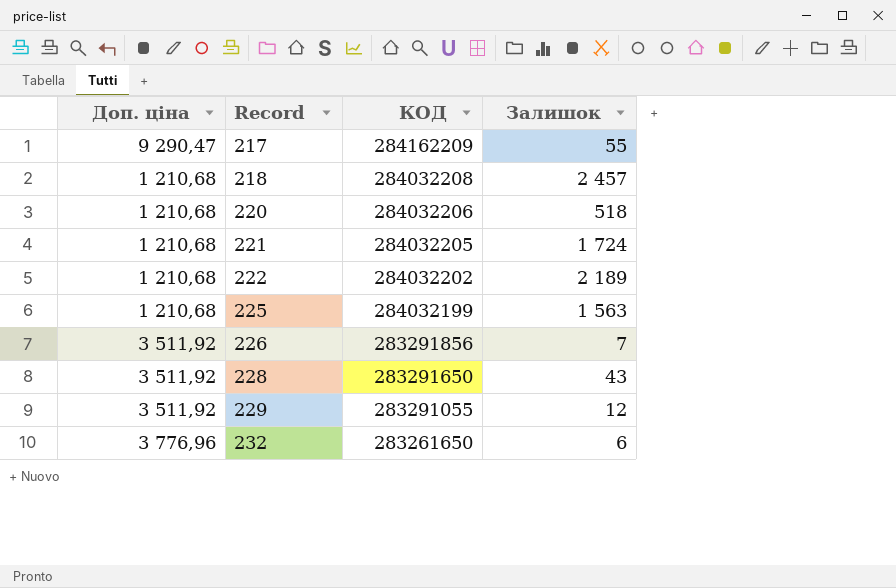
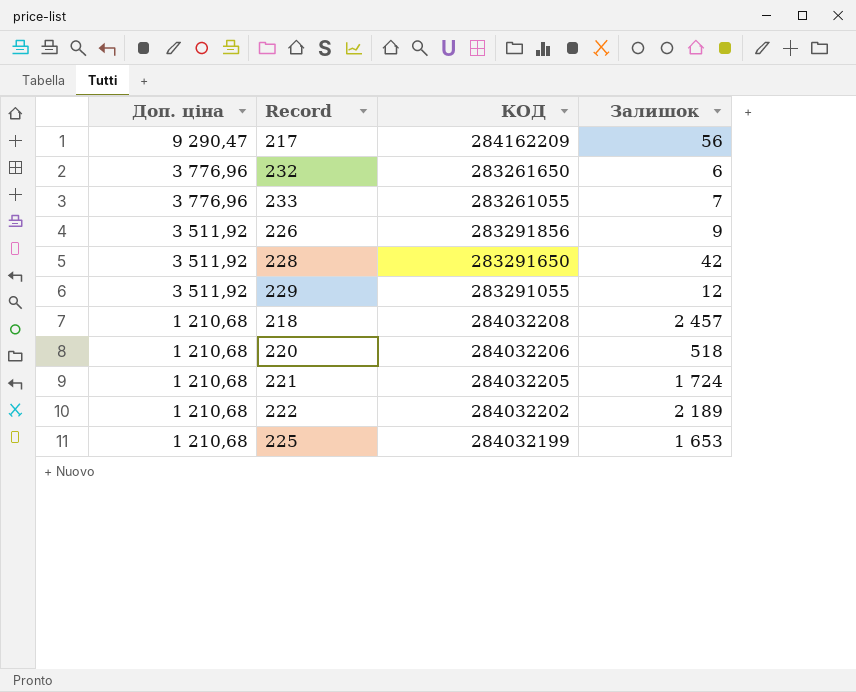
row order: Record ascending -> Доп. ціна descending
217 | Залишок: 55 -> 56
row 233: none -> 3 776,96 | 283261055 | 7
226 | Залишок: 7 -> 9
228 | Залишок: 43 -> 42
225 | Залишок: 1 563 -> 1 653

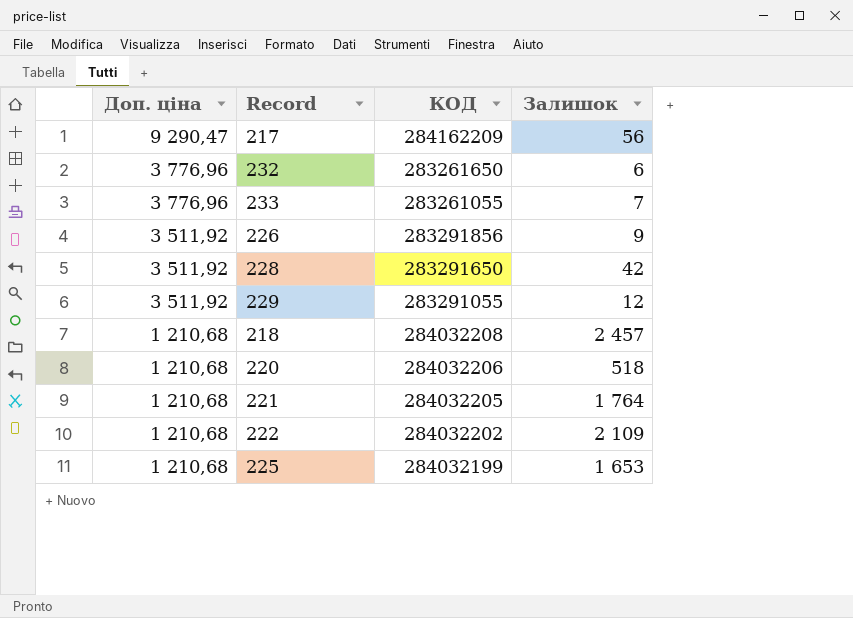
221 | Залишок: 1 724 -> 1 764
222 | Залишок: 2 189 -> 2 109

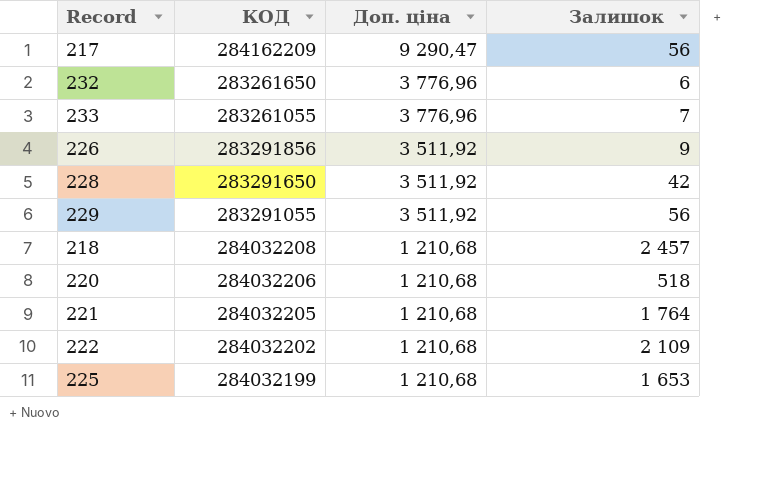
column Доп. ціна | position: 1 -> 3
229 | Залишок: 12 -> 56

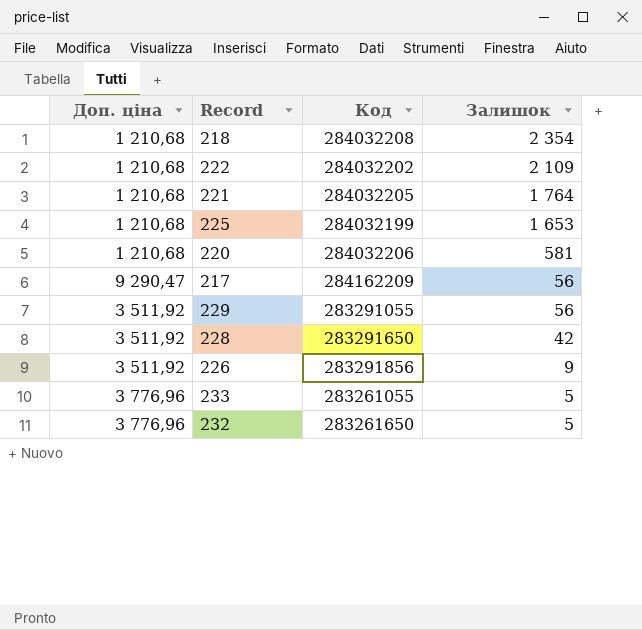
row order: Доп. ціна descending -> Залишок descending
column Доп. ціна | position: 3 -> 1
column name: КОД -> Код
218 | Залишок: 2 457 -> 2 354
220 | Залишок: 518 -> 581
233 | Залишок: 7 -> 5
232 | Залишок: 6 -> 5

